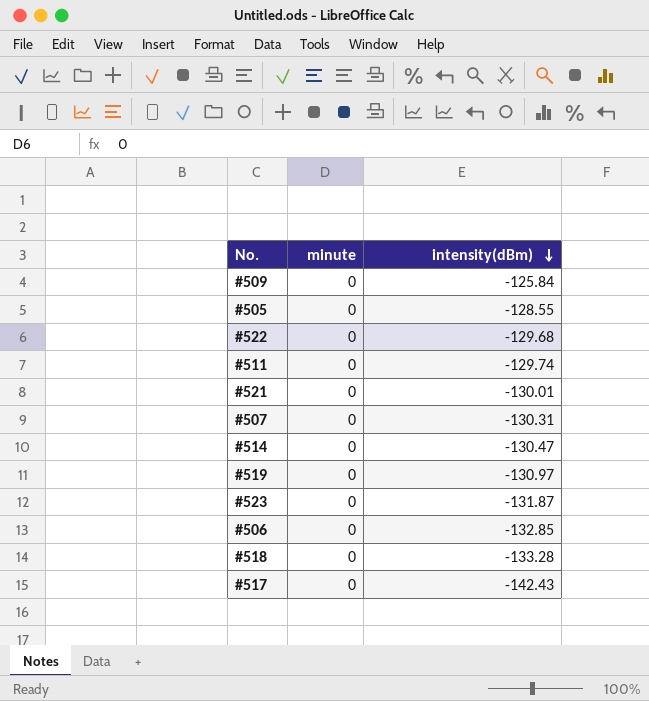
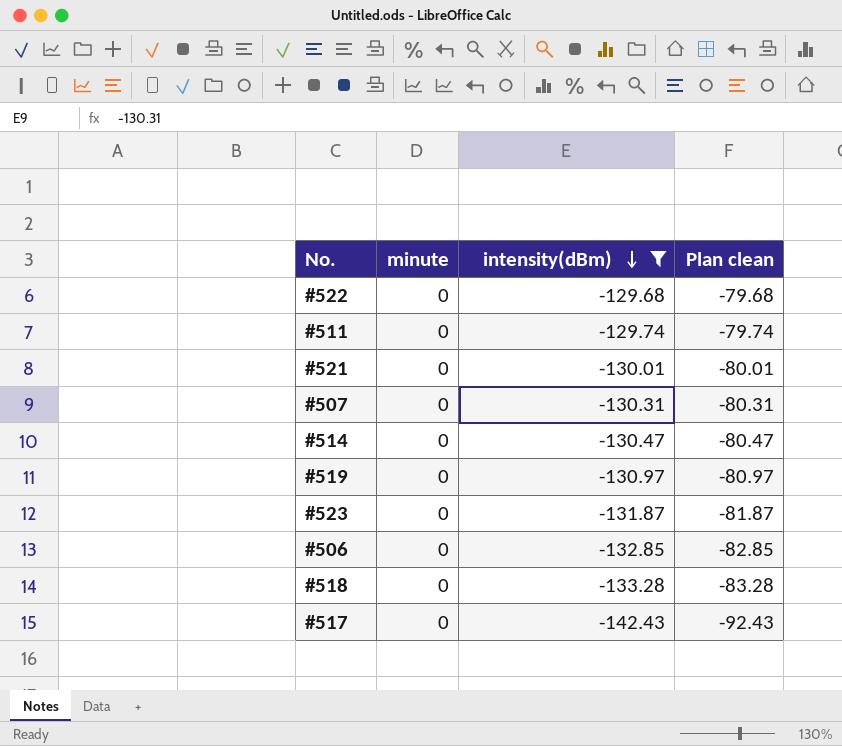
filter: none -> intensity(dBm) <= -129.68
column Plan clean | formula: none -> [intensity(dBm)] + 50

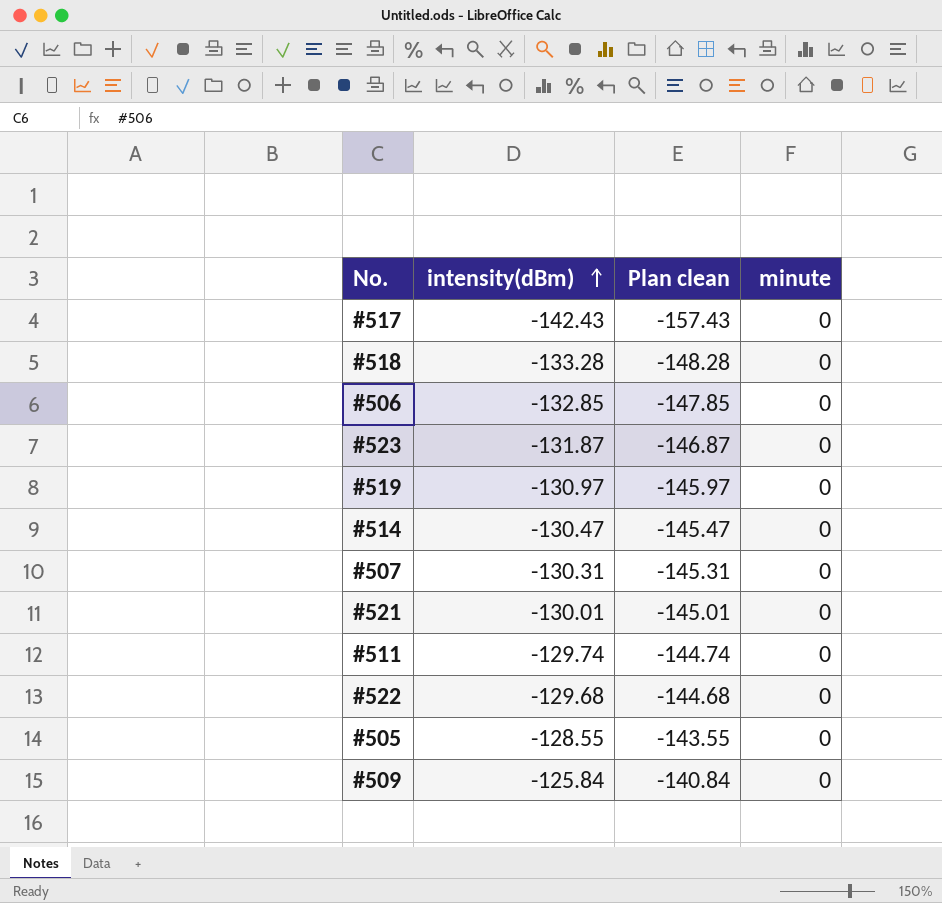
filter: intensity(dBm) <= -129.68 -> none
row order: intensity(dBm) descending -> intensity(dBm) ascending
column Plan clean | formula: [intensity(dBm)] + 50 -> [intensity(dBm)] - 15
column minute | position: 2 -> 4

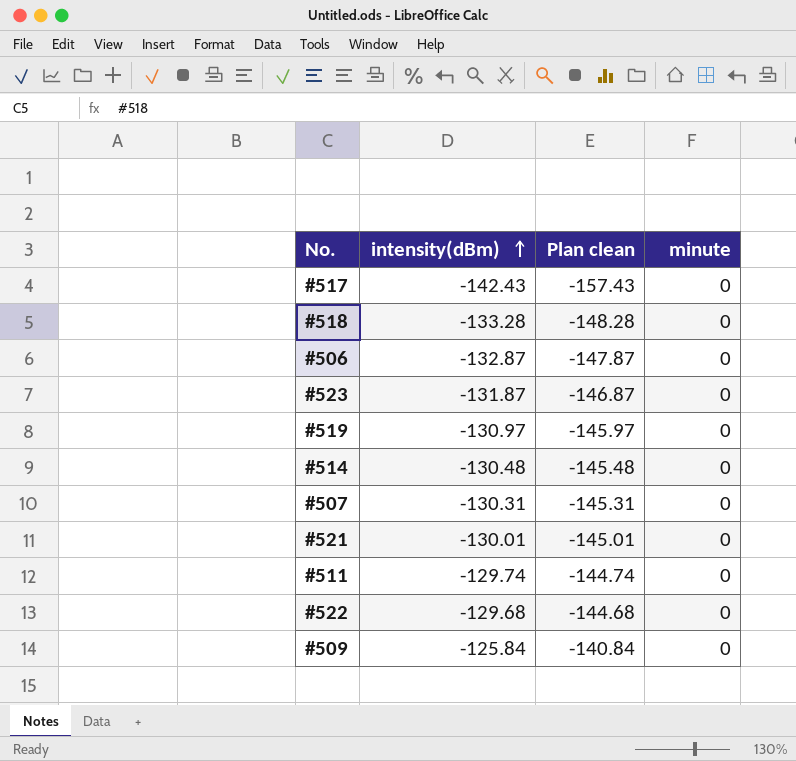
row #505: -128.55 | -143.55 | 0 -> none
#506 | intensity(dBm): -132.85 -> -132.87
#506 | Plan clean: -147.85 -> -147.87
#514 | intensity(dBm): -130.47 -> -130.48
#514 | Plan clean: -145.47 -> -145.48

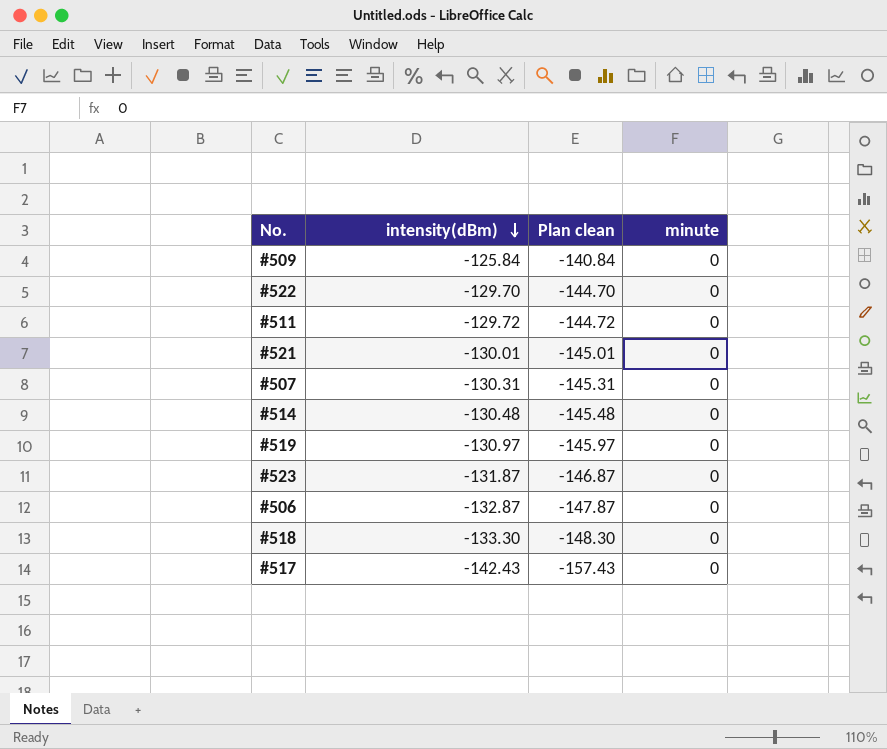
row order: intensity(dBm) ascending -> intensity(dBm) descending
#522 | intensity(dBm): -129.68 -> -129.70
#522 | Plan clean: -144.68 -> -144.70
#511 | intensity(dBm): -129.74 -> -129.72
#511 | Plan clean: -144.74 -> -144.72
#518 | intensity(dBm): -133.28 -> -133.30
#518 | Plan clean: -148.28 -> -148.30

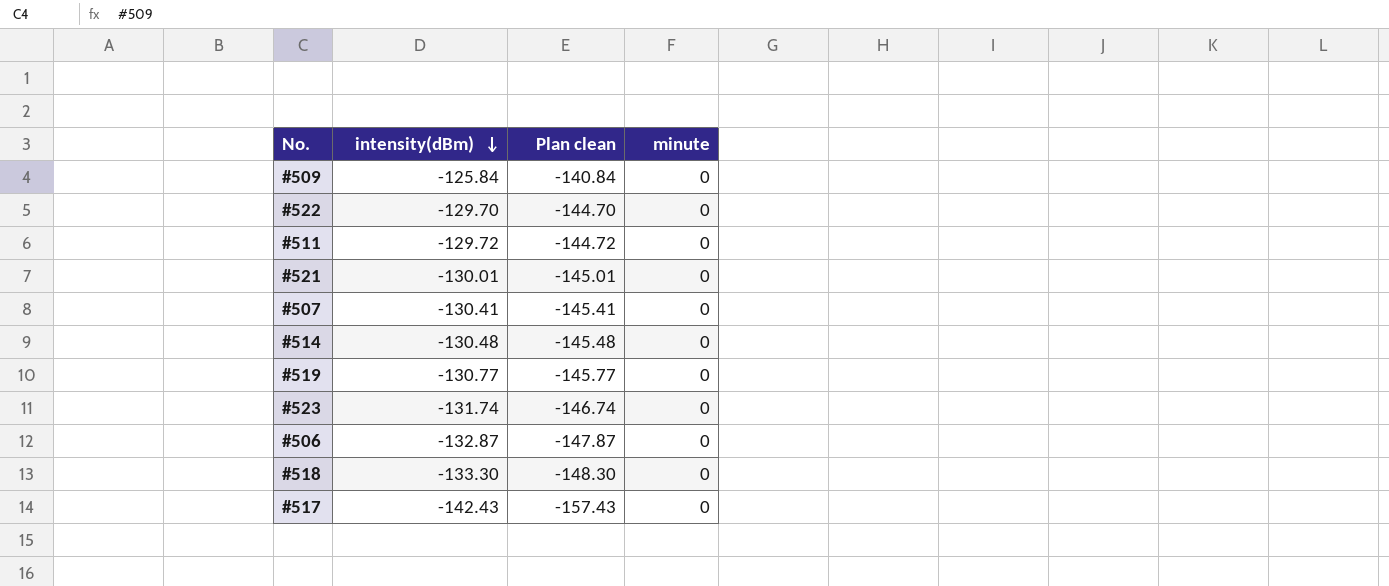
#507 | intensity(dBm): -130.31 -> -130.41
#507 | Plan clean: -145.31 -> -145.41
#519 | intensity(dBm): -130.97 -> -130.77
#519 | Plan clean: -145.97 -> -145.77
#523 | intensity(dBm): -131.87 -> -131.74
#523 | Plan clean: -146.87 -> -146.74

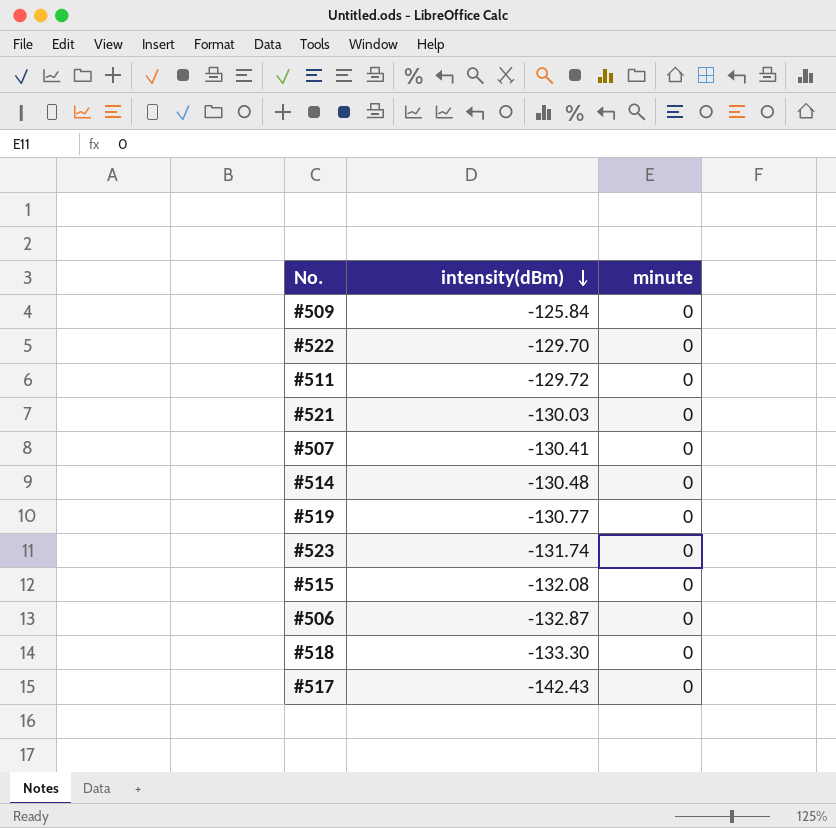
column Plan clean | formula: [intensity(dBm)] - 15 -> none
#521 | intensity(dBm): -130.01 -> -130.03
row #515: none -> -132.08 | 0

